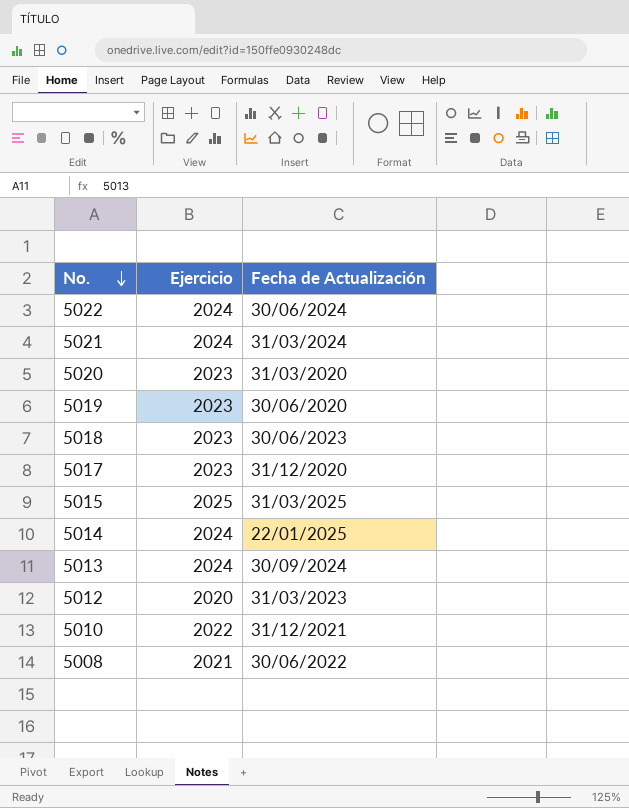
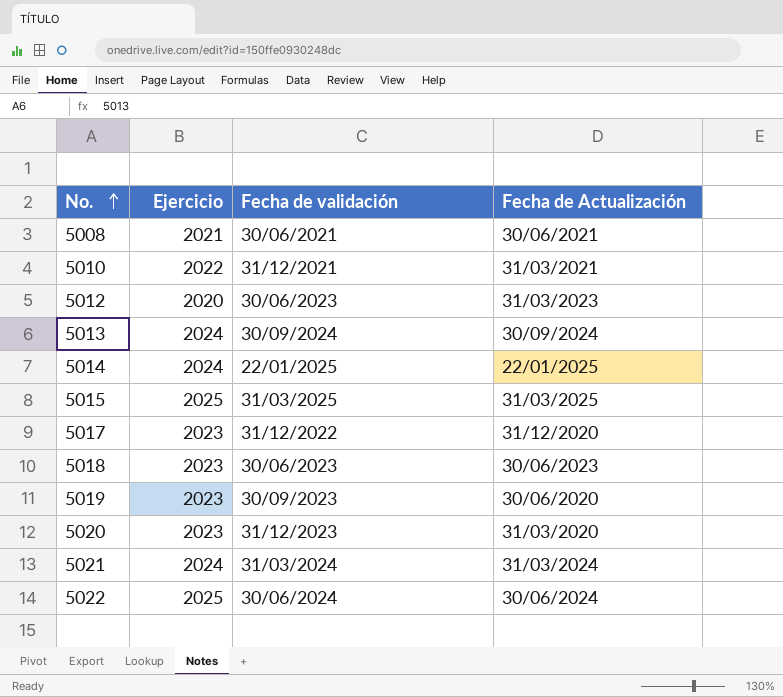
row order: No. descending -> No. ascending
column Fecha de validación | position: none -> 3
5008 | Fecha de Actualización: 30/06/2022 -> 30/06/2021
5010 | Fecha de Actualización: 31/12/2021 -> 31/03/2021
5022 | Ejercicio: 2024 -> 2025

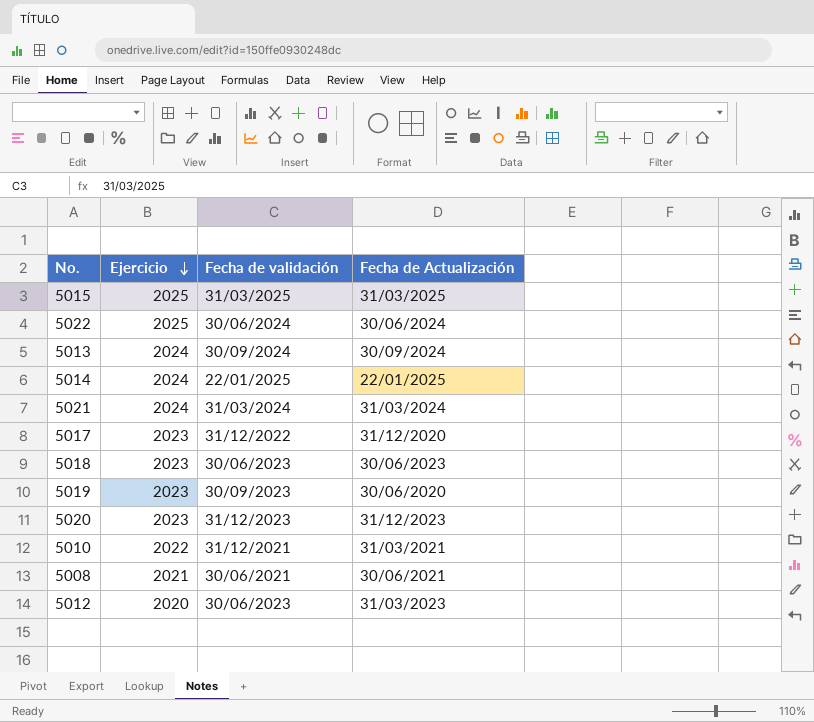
row order: No. ascending -> Ejercicio descending
5020 | Fecha de Actualización: 31/03/2020 -> 31/12/2023

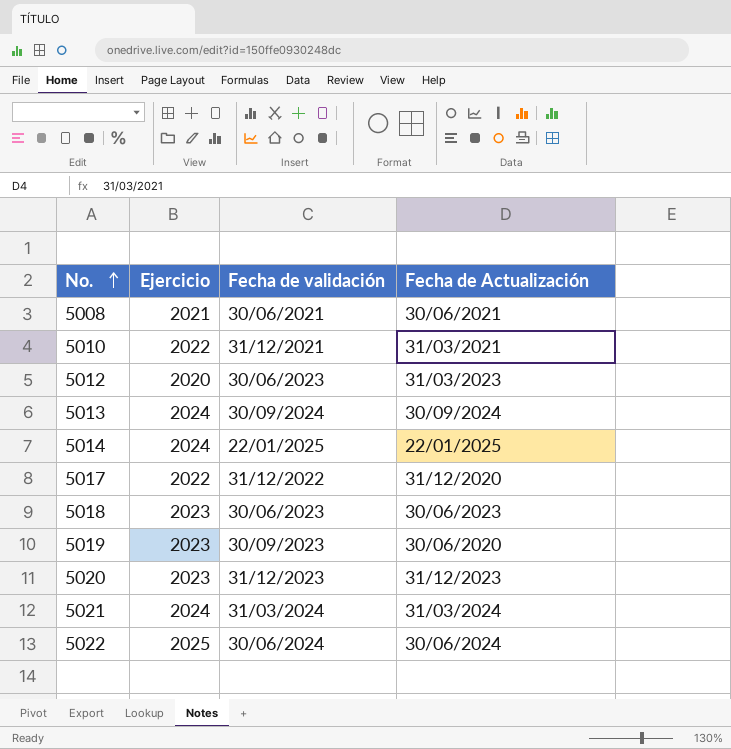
row order: Ejercicio descending -> No. ascending
row 5015: 2025 | 31/03/2025 | 31/03/2025 -> none
5017 | Ejercicio: 2023 -> 2022

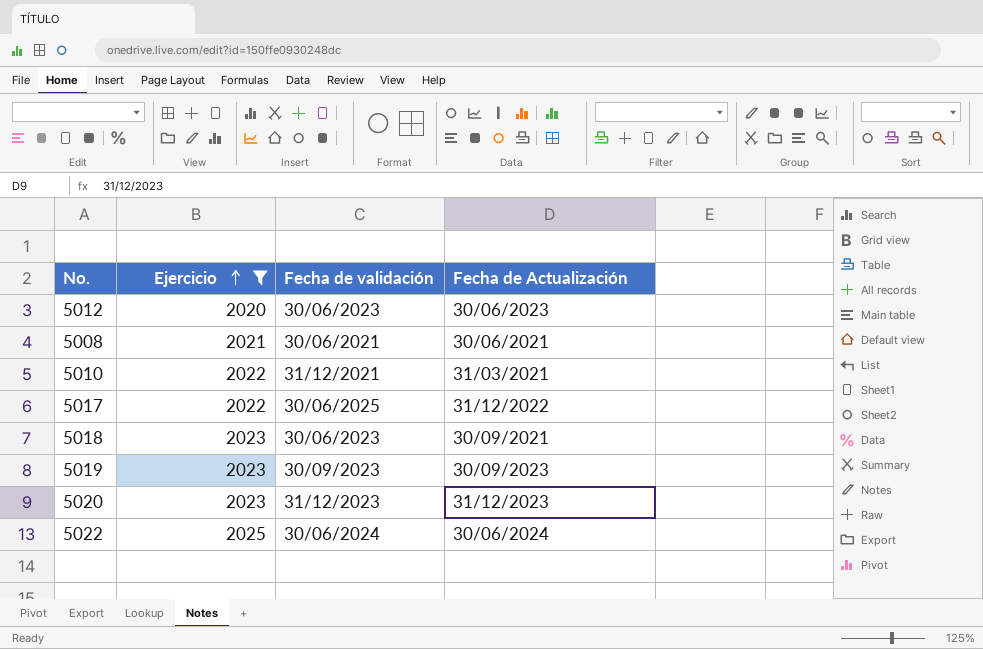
filter: none -> Ejercicio != 2024
row order: No. ascending -> Ejercicio ascending
5012 | Fecha de Actualización: 31/03/2023 -> 30/06/2023
5017 | Fecha de validación: 31/12/2022 -> 30/06/2025
5017 | Fecha de Actualización: 31/12/2020 -> 31/12/2022
5018 | Fecha de Actualización: 30/06/2023 -> 30/09/2021
5019 | Fecha de Actualización: 30/06/2020 -> 30/09/2023

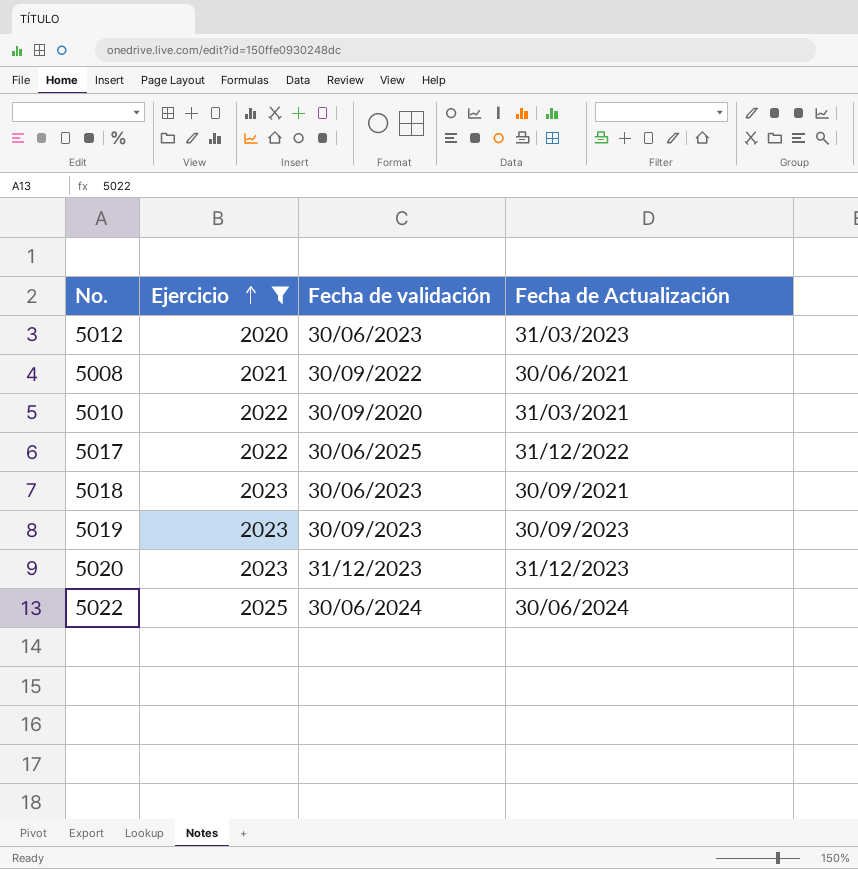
5012 | Fecha de Actualización: 30/06/2023 -> 31/03/2023
5008 | Fecha de validación: 30/06/2021 -> 30/09/2022
5010 | Fecha de validación: 31/12/2021 -> 30/09/2020

